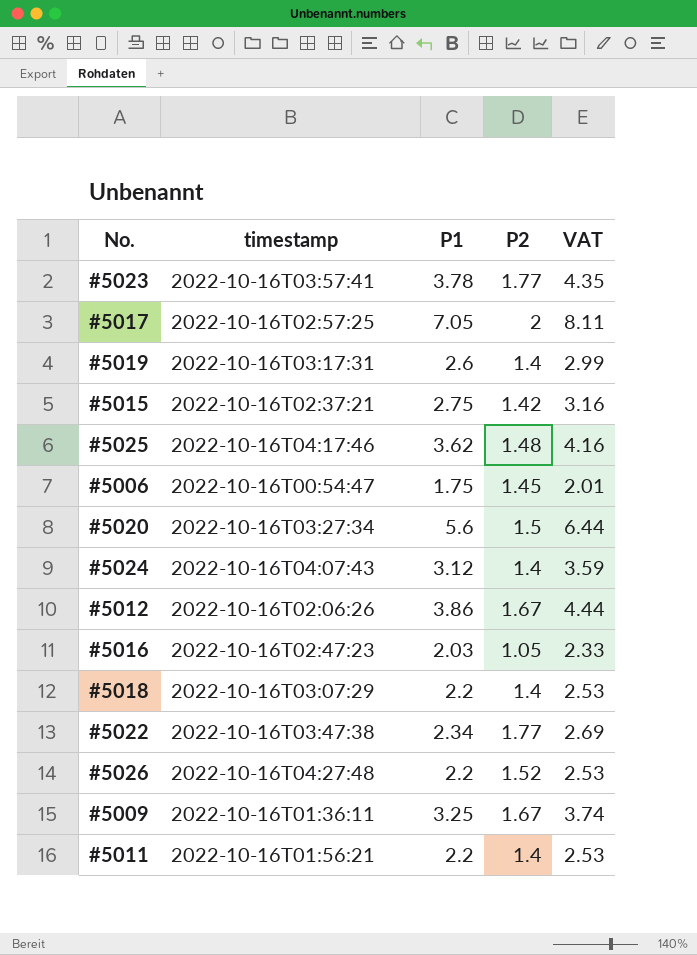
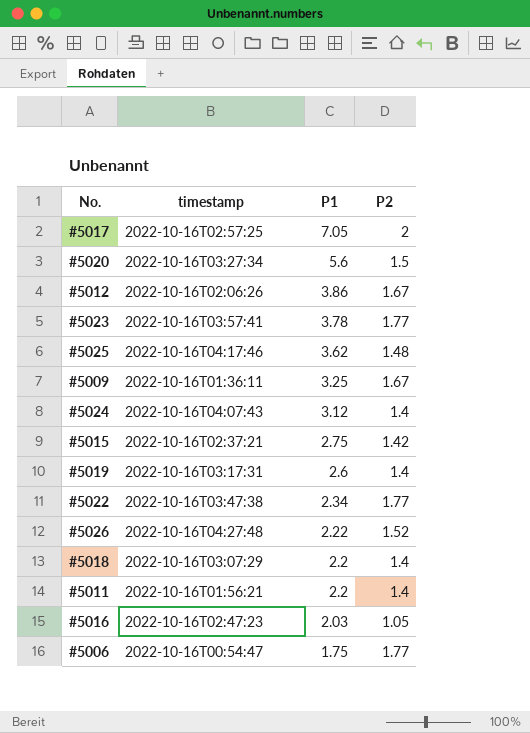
row order: none -> P1 descending
column VAT | formula: [P1] * 1.15 -> none
#5026 | P1: 2.2 -> 2.22
#5006 | P2: 1.45 -> 1.77

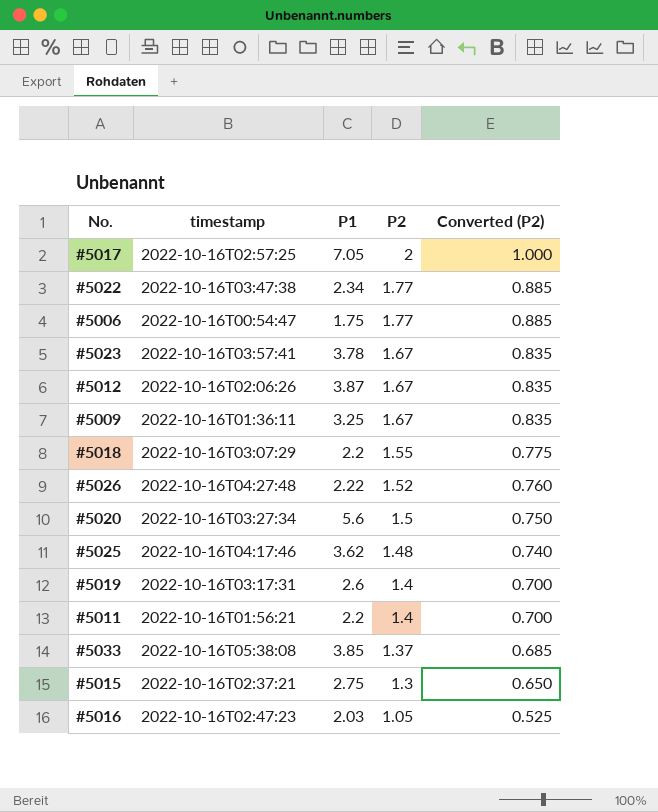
row order: P1 descending -> P2 descending
column Converted (P2) | formula: none -> [P2] * 0.5
row #5024: 2022-10-16T04:07:43 | 3.12 | 1.4 -> none
#5023 | P2: 1.77 -> 1.67
#5012 | P1: 3.86 -> 3.87
#5018 | P2: 1.4 -> 1.55
row #5033: none -> 2022-10-16T05:38:08 | 3.85 | 1.37 | 0.685
#5015 | P2: 1.42 -> 1.3

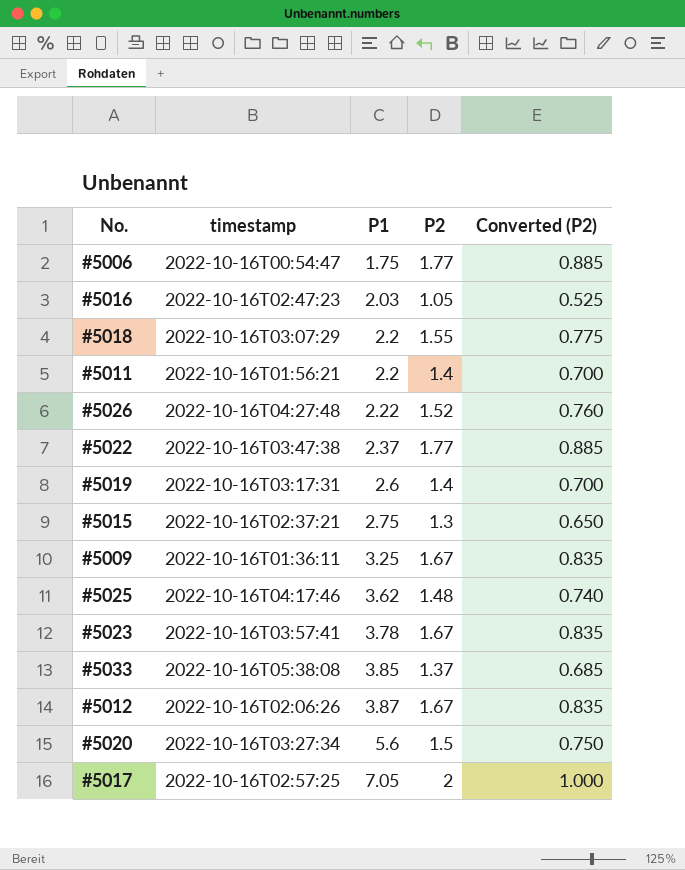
row order: P2 descending -> P1 ascending
#5022 | P1: 2.34 -> 2.37

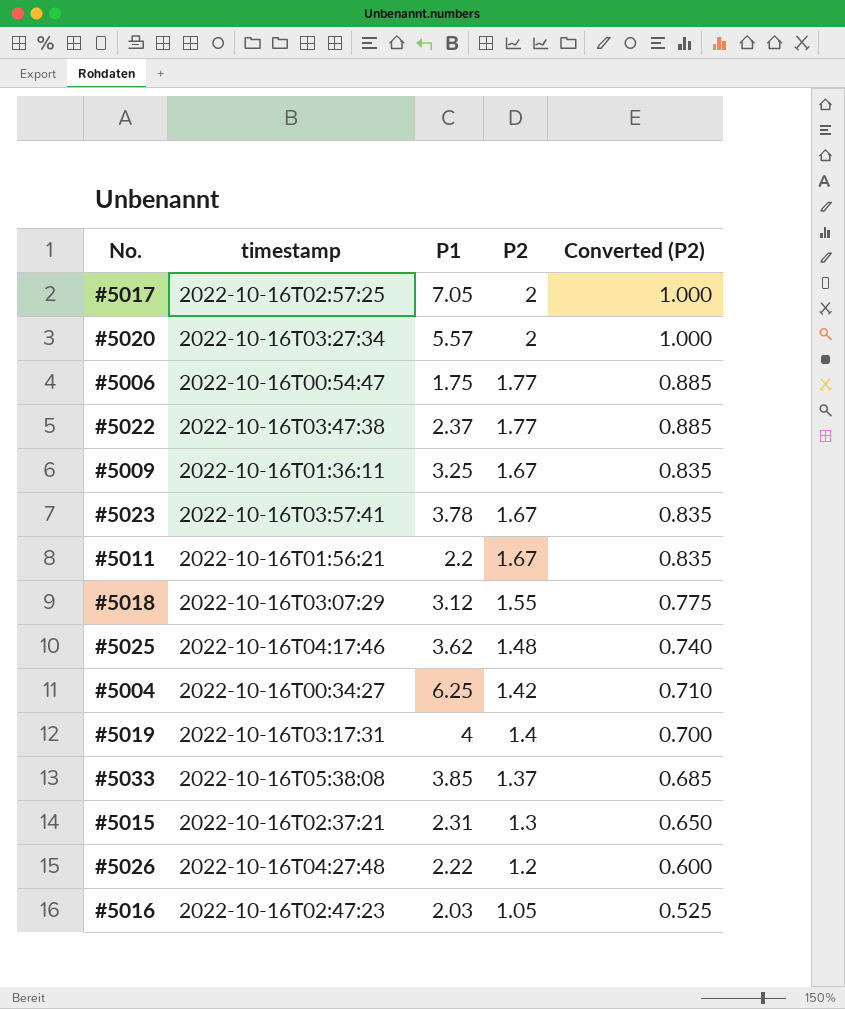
row order: P1 ascending -> P2 descending
row #5012: 2022-10-16T02:06:26 | 3.87 | 1.67 | 0.835 -> none
#5020 | P1: 5.6 -> 5.57
#5020 | P2: 1.5 -> 2
#5020 | Converted (P2): 0.750 -> 1.000
#5011 | P2: 1.4 -> 1.67
#5011 | Converted (P2): 0.700 -> 0.835
#5018 | P1: 2.2 -> 3.12
row #5004: none -> 2022-10-16T00:34:27 | 6.25 | 1.42 | 0.710
#5019 | P1: 2.6 -> 4
#5015 | P1: 2.75 -> 2.31
#5026 | P2: 1.52 -> 1.2
#5026 | Converted (P2): 0.760 -> 0.600

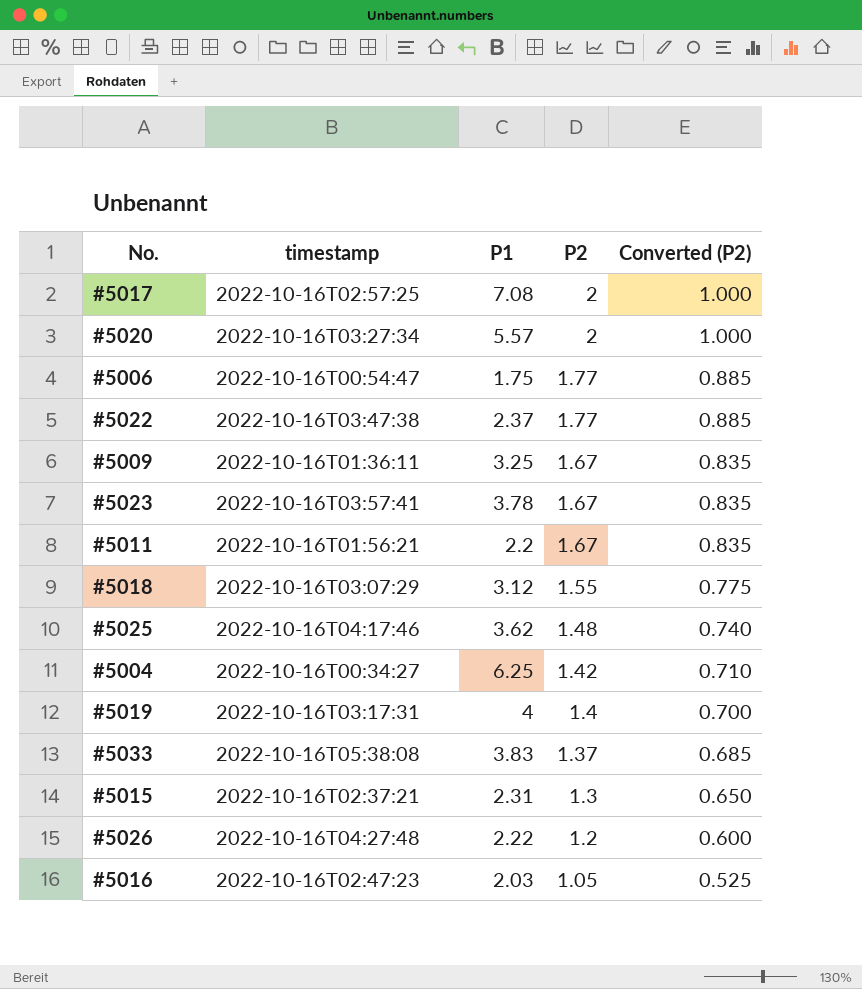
#5017 | P1: 7.05 -> 7.08
#5033 | P1: 3.85 -> 3.83

